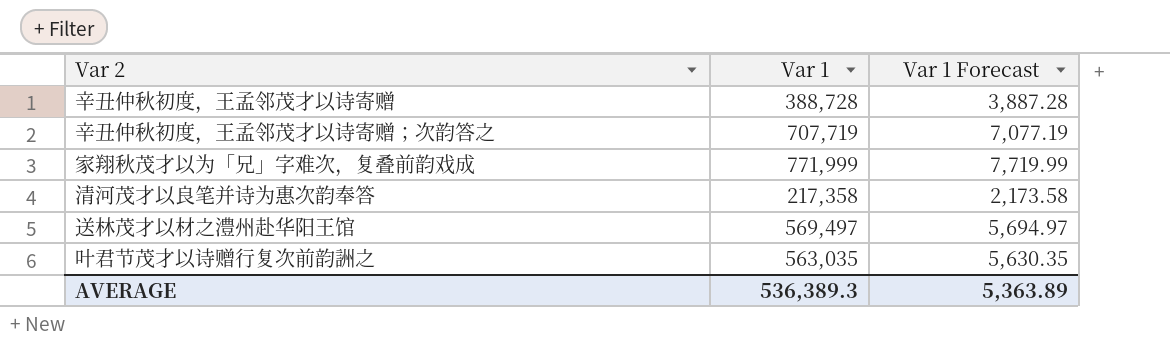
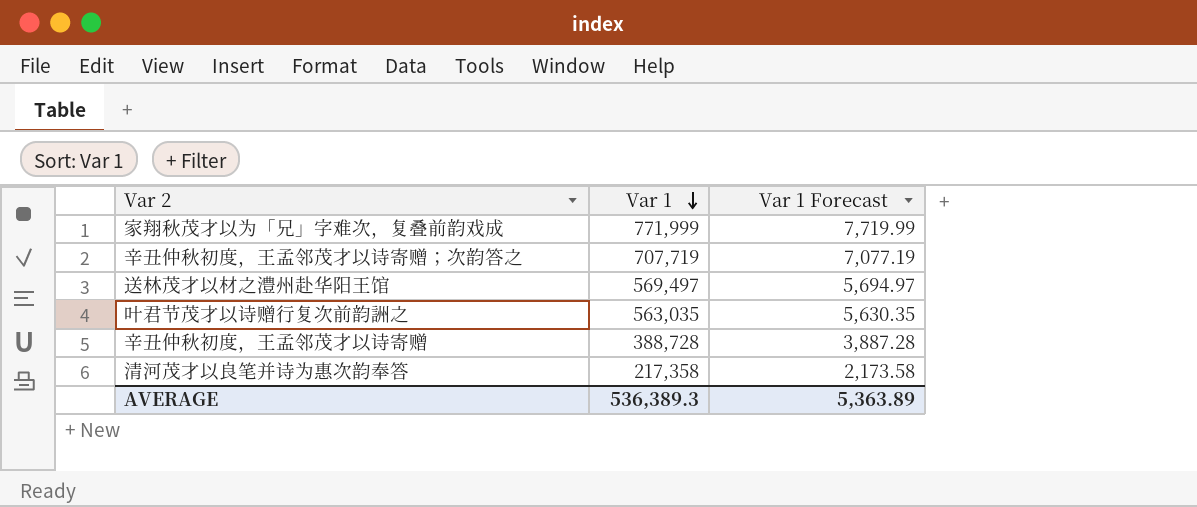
row order: none -> Var 1 descending

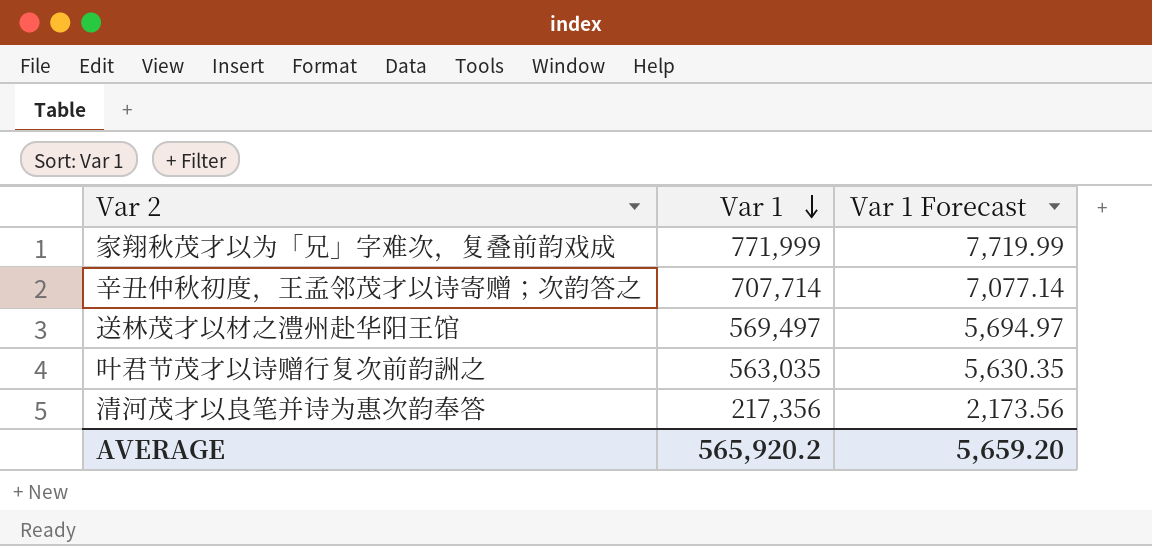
row 辛丑仲秋初度，王孟邻茂才以诗寄赠: 388,728 | 3,887.28 -> none
辛丑仲秋初度，王孟邻茂才以诗寄赠；次韵答之 | Var 1: 707,719 -> 707,714
辛丑仲秋初度，王孟邻茂才以诗寄赠；次韵答之 | Var 1 Forecast: 7,077.19 -> 7,077.14
清河茂才以良笔并诗为惠次韵奉答 | Var 1: 217,358 -> 217,356
清河茂才以良笔并诗为惠次韵奉答 | Var 1 Forecast: 2,173.58 -> 2,173.56
AVERAGE | Var 1: 536,389.3 -> 565,920.2
AVERAGE | Var 1 Forecast: 5,363.89 -> 5,659.20

